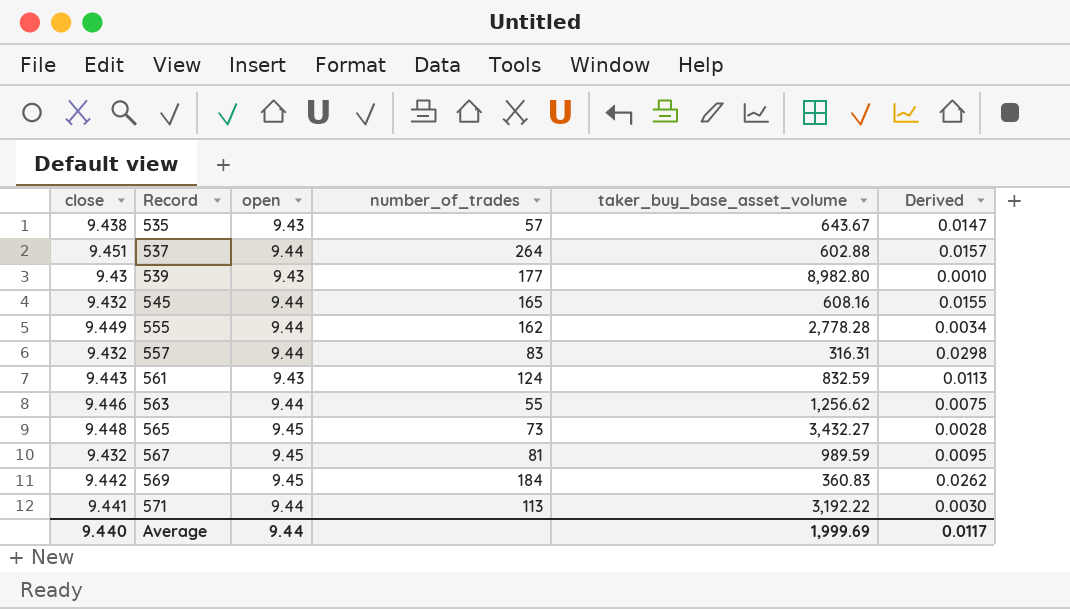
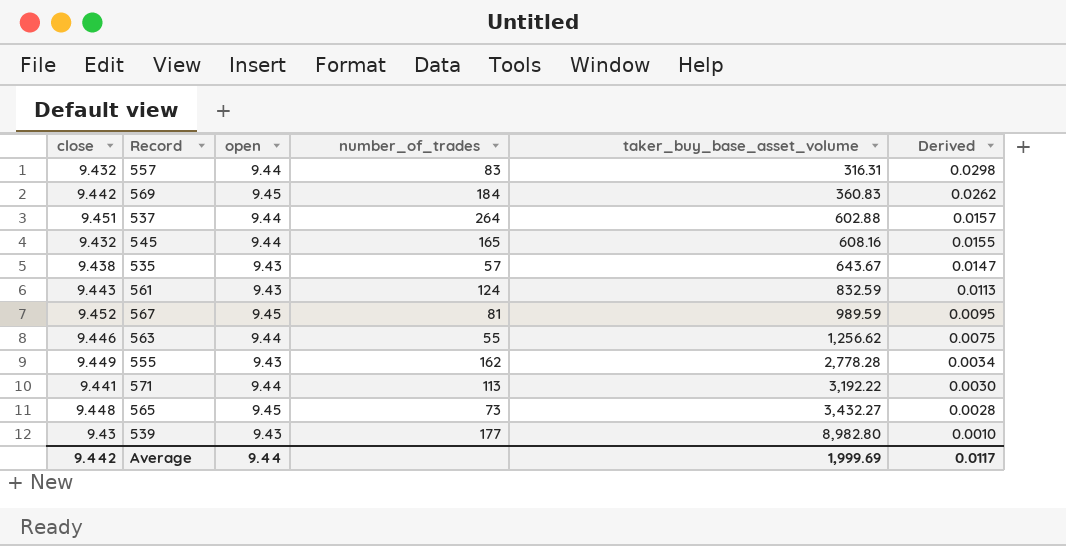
row order: Record ascending -> taker_buy_base_asset_volume ascending
567 | close: 9.432 -> 9.452
555 | open: 9.44 -> 9.43
Average | close: 9.440 -> 9.442

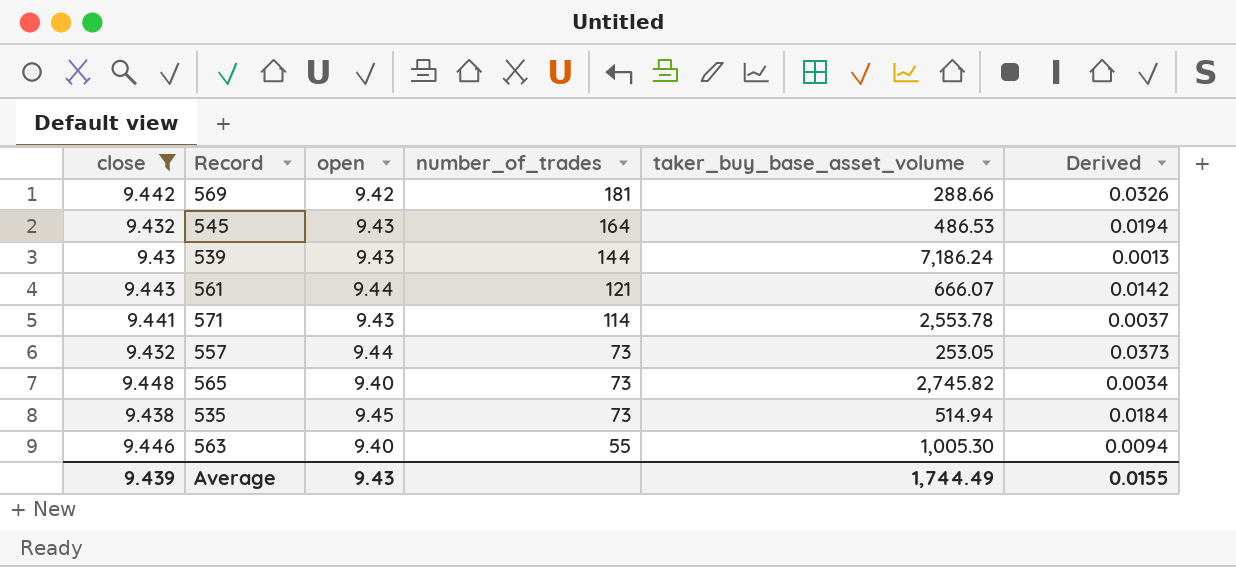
filter: none -> close <= 9.448
row order: taker_buy_base_asset_volume ascending -> number_of_trades descending
569 | open: 9.45 -> 9.42
569 | number_of_trades: 184 -> 181
569 | taker_buy_base_asset_volume: 360.83 -> 288.66
569 | Derived: 0.0262 -> 0.0326
545 | open: 9.44 -> 9.43
545 | number_of_trades: 165 -> 164
545 | taker_buy_base_asset_volume: 608.16 -> 486.53
545 | Derived: 0.0155 -> 0.0194
539 | number_of_trades: 177 -> 144
539 | taker_buy_base_asset_volume: 8,982.80 -> 7,186.24
539 | Derived: 0.0010 -> 0.0013
561 | open: 9.43 -> 9.44
561 | number_of_trades: 124 -> 121
561 | taker_buy_base_asset_volume: 832.59 -> 666.07
561 | Derived: 0.0113 -> 0.0142
571 | open: 9.44 -> 9.43
571 | number_of_trades: 113 -> 114
571 | taker_buy_base_asset_volume: 3,192.22 -> 2,553.78
571 | Derived: 0.0030 -> 0.0037
557 | number_of_trades: 83 -> 73
557 | taker_buy_base_asset_volume: 316.31 -> 253.05
557 | Derived: 0.0298 -> 0.0373
565 | open: 9.45 -> 9.40
565 | taker_buy_base_asset_volume: 3,432.27 -> 2,745.82
565 | Derived: 0.0028 -> 0.0034
535 | open: 9.43 -> 9.45
535 | number_of_trades: 57 -> 73
535 | taker_buy_base_asset_volume: 643.67 -> 514.94
535 | Derived: 0.0147 -> 0.0184
563 | open: 9.44 -> 9.40
563 | taker_buy_base_asset_volume: 1,256.62 -> 1,005.30
563 | Derived: 0.0075 -> 0.0094
Average | close: 9.442 -> 9.439
Average | open: 9.44 -> 9.43
Average | taker_buy_base_asset_volume: 1,999.69 -> 1,744.49
Average | Derived: 0.0117 -> 0.0155

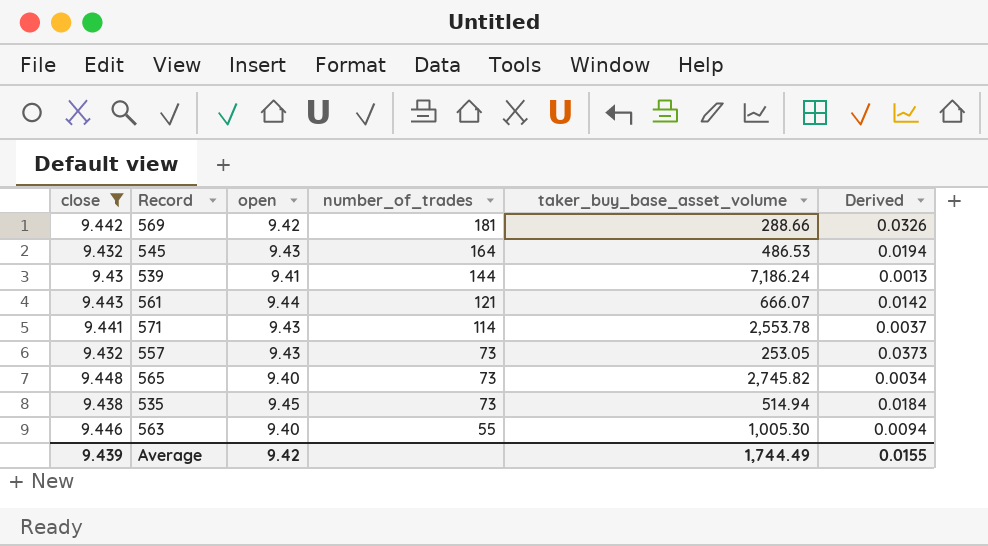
539 | open: 9.43 -> 9.41
557 | open: 9.44 -> 9.43
Average | open: 9.43 -> 9.42

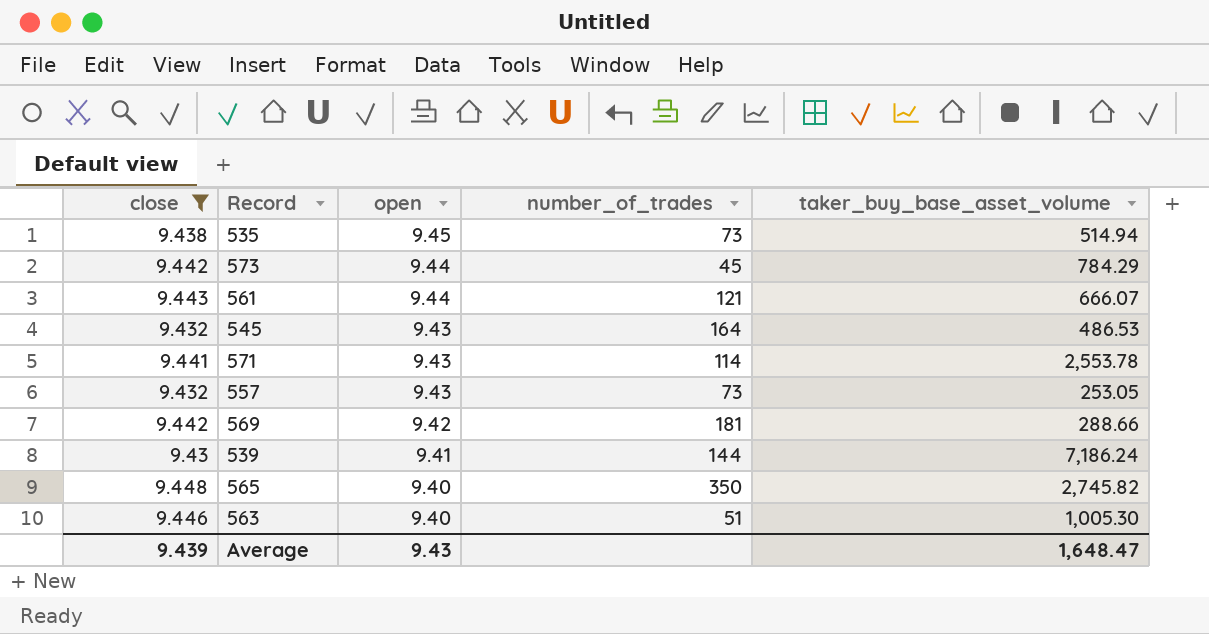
row order: number_of_trades descending -> open descending
column Derived | formula: [open] / [taker_buy_base_asset_volume] -> none
row 573: none -> 9.442 | 9.44 | 45 | 784.29
565 | number_of_trades: 73 -> 350
563 | number_of_trades: 55 -> 51
Average | open: 9.42 -> 9.43
Average | taker_buy_base_asset_volume: 1,744.49 -> 1,648.47

